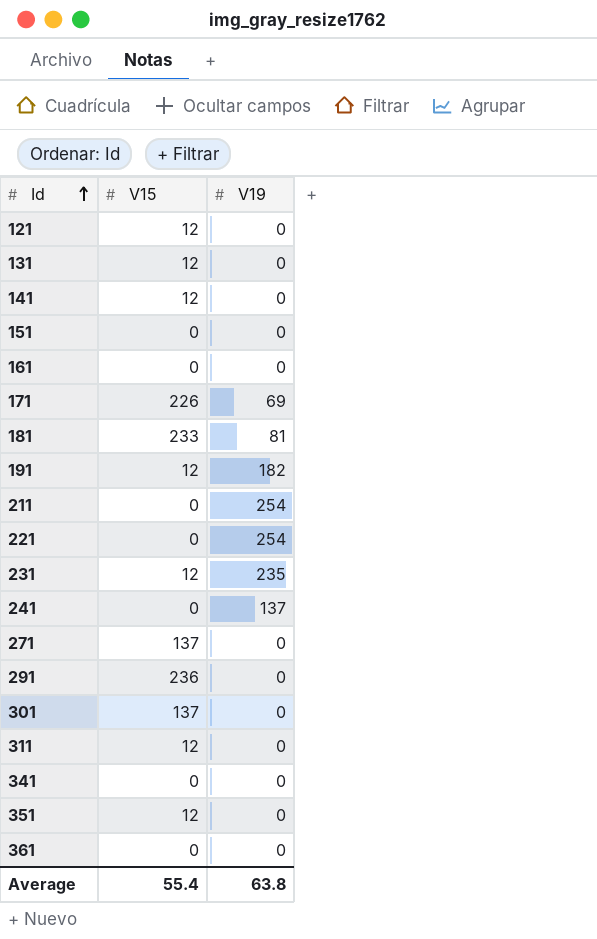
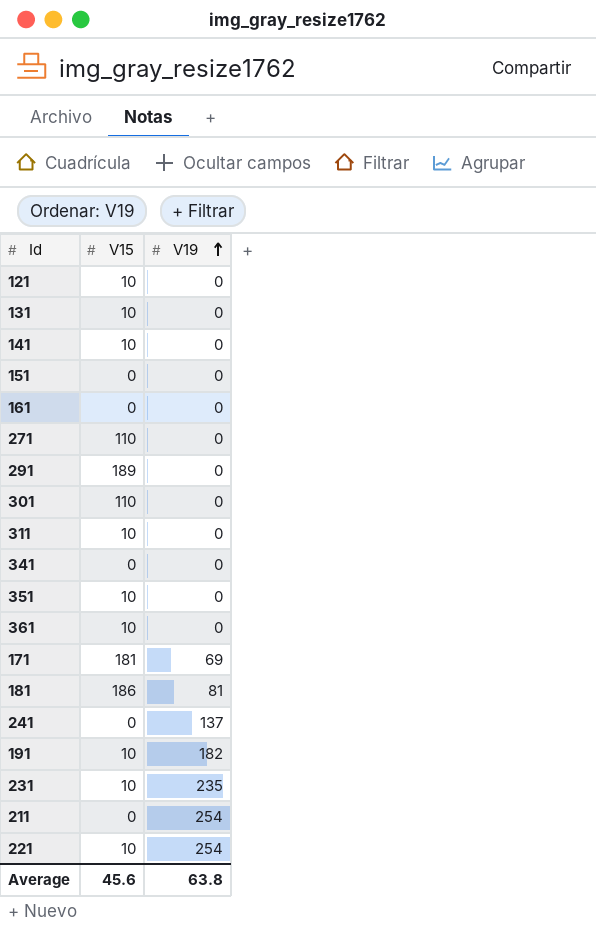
row order: Id ascending -> V19 ascending
121 | V15: 12 -> 10
131 | V15: 12 -> 10
141 | V15: 12 -> 10
271 | V15: 137 -> 110
291 | V15: 236 -> 189
301 | V15: 137 -> 110
311 | V15: 12 -> 10
351 | V15: 12 -> 10
361 | V15: 0 -> 10
171 | V15: 226 -> 181
181 | V15: 233 -> 186
191 | V15: 12 -> 10
231 | V15: 12 -> 10
221 | V15: 0 -> 10
Average | V15: 55.4 -> 45.6

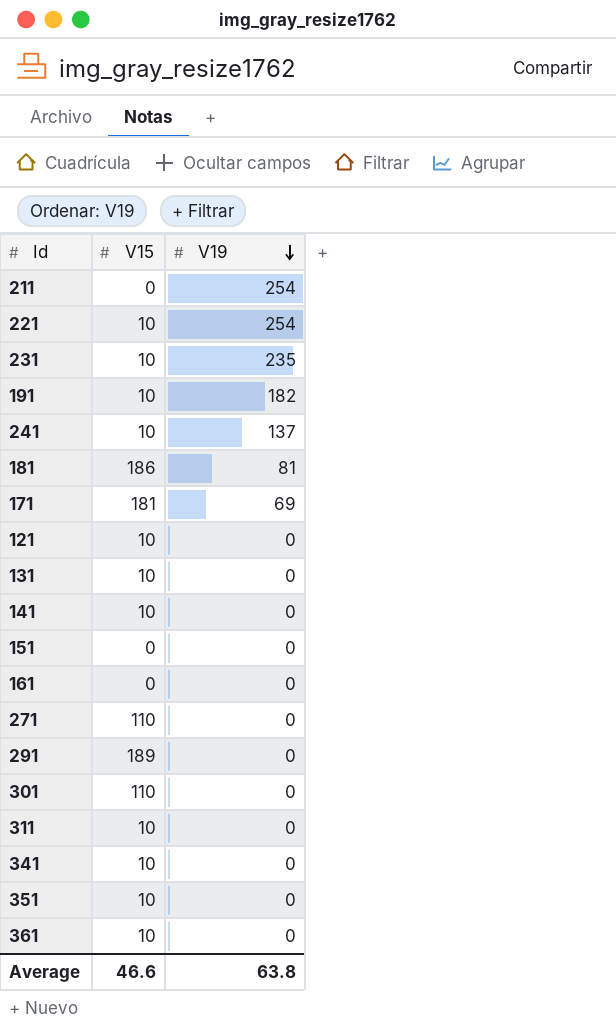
row order: V19 ascending -> V19 descending
241 | V15: 0 -> 10
341 | V15: 0 -> 10
Average | V15: 45.6 -> 46.6

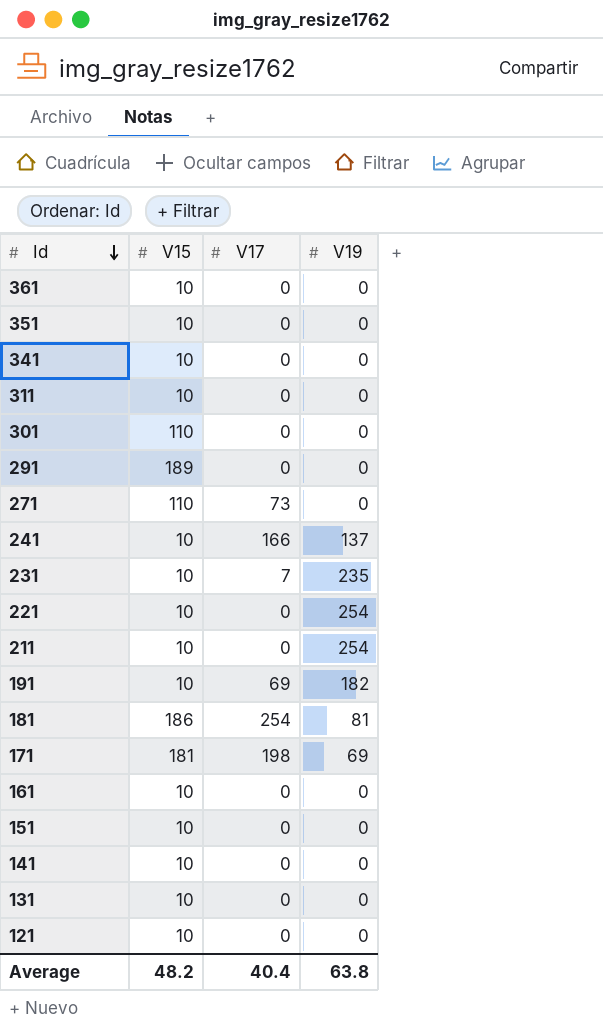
row order: V19 descending -> Id descending
column V17 | position: none -> 3
211 | V15: 0 -> 10
161 | V15: 0 -> 10
151 | V15: 0 -> 10
Average | V15: 46.6 -> 48.2

